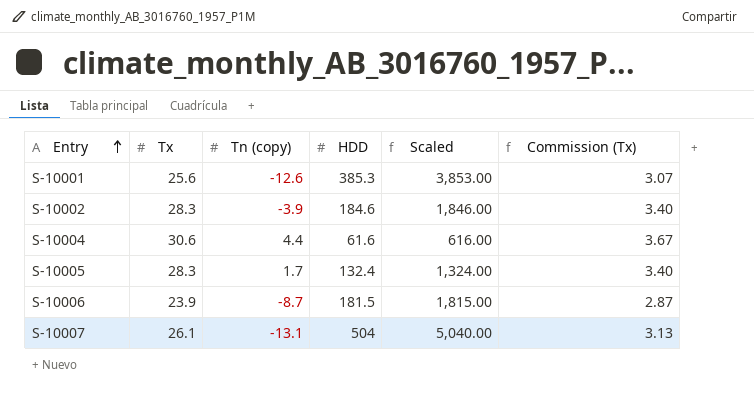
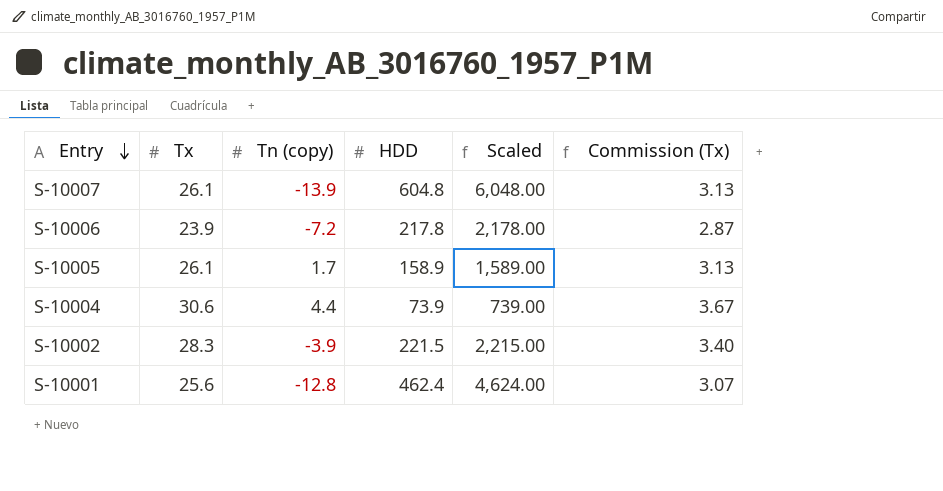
row order: Entry ascending -> Entry descending
S-10007 | Tn (copy): -13.1 -> -13.9
S-10007 | HDD: 504 -> 604.8
S-10007 | Scaled: 5,040.00 -> 6,048.00
S-10006 | Tn (copy): -8.7 -> -7.2
S-10006 | HDD: 181.5 -> 217.8
S-10006 | Scaled: 1,815.00 -> 2,178.00
S-10005 | Tx: 28.3 -> 26.1
S-10005 | HDD: 132.4 -> 158.9
S-10005 | Scaled: 1,324.00 -> 1,589.00
S-10005 | Commission (Tx): 3.40 -> 3.13
S-10004 | HDD: 61.6 -> 73.9
S-10004 | Scaled: 616.00 -> 739.00
S-10002 | HDD: 184.6 -> 221.5
S-10002 | Scaled: 1,846.00 -> 2,215.00
S-10001 | Tn (copy): -12.6 -> -12.8
S-10001 | HDD: 385.3 -> 462.4
S-10001 | Scaled: 3,853.00 -> 4,624.00

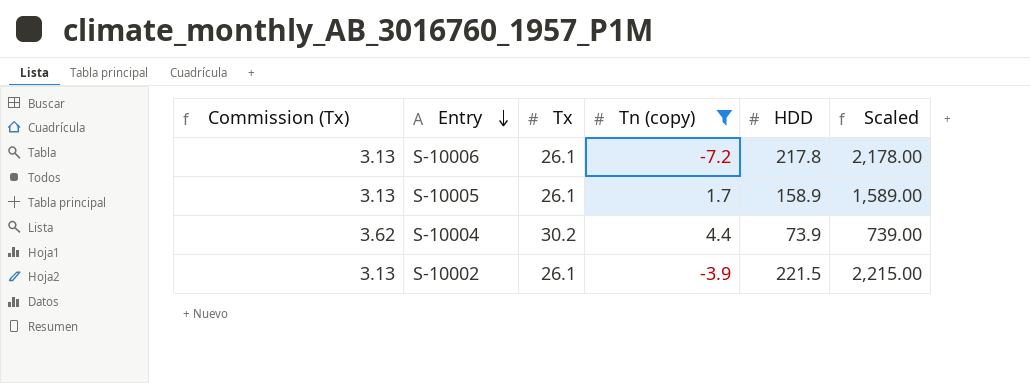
filter: none -> Tn (copy) >= -7.2
column Commission (Tx) | position: 6 -> 1
S-10006 | Commission (Tx): 2.87 -> 3.13
S-10006 | Tx: 23.9 -> 26.1
S-10004 | Commission (Tx): 3.67 -> 3.62
S-10004 | Tx: 30.6 -> 30.2
S-10002 | Commission (Tx): 3.40 -> 3.13
S-10002 | Tx: 28.3 -> 26.1

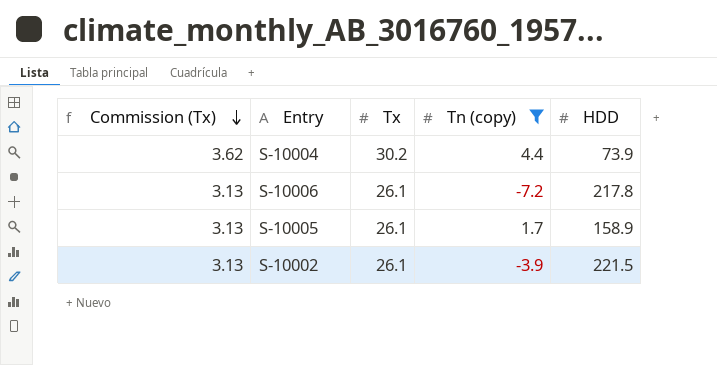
row order: Entry descending -> Commission (Tx) descending
column Scaled | formula: [HDD] * 10 -> none

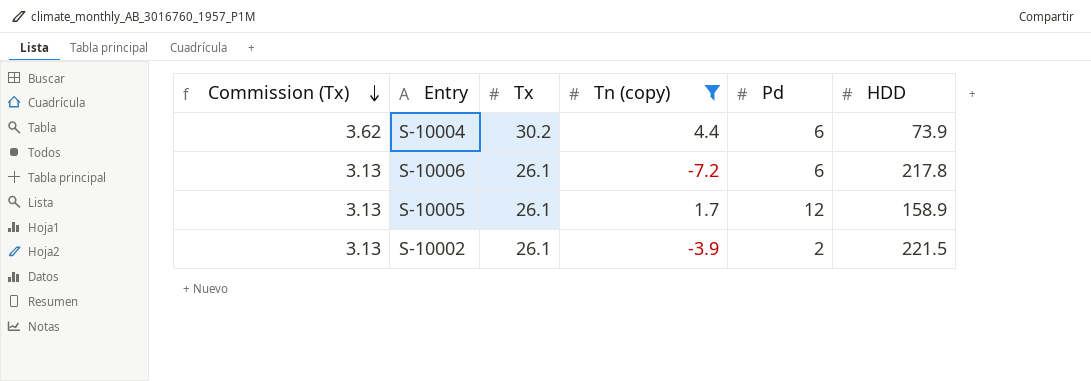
column Pd | position: none -> 5

